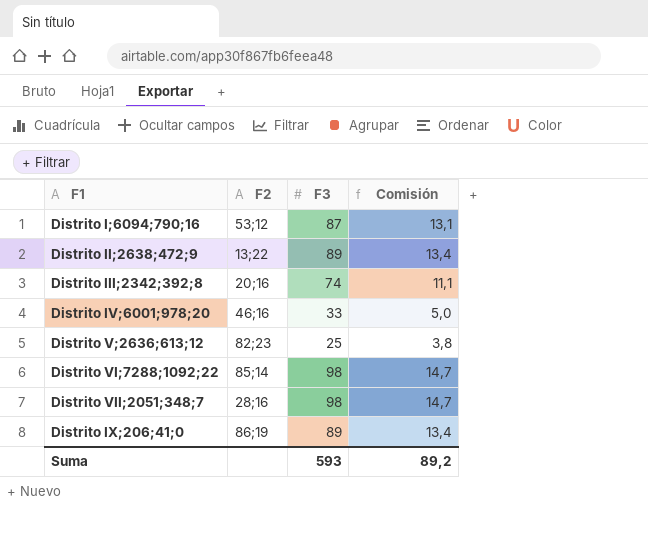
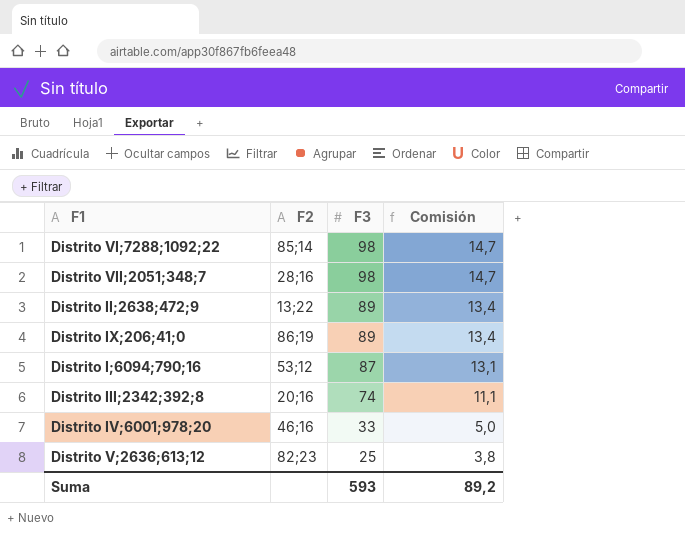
row order: none -> F3 descending

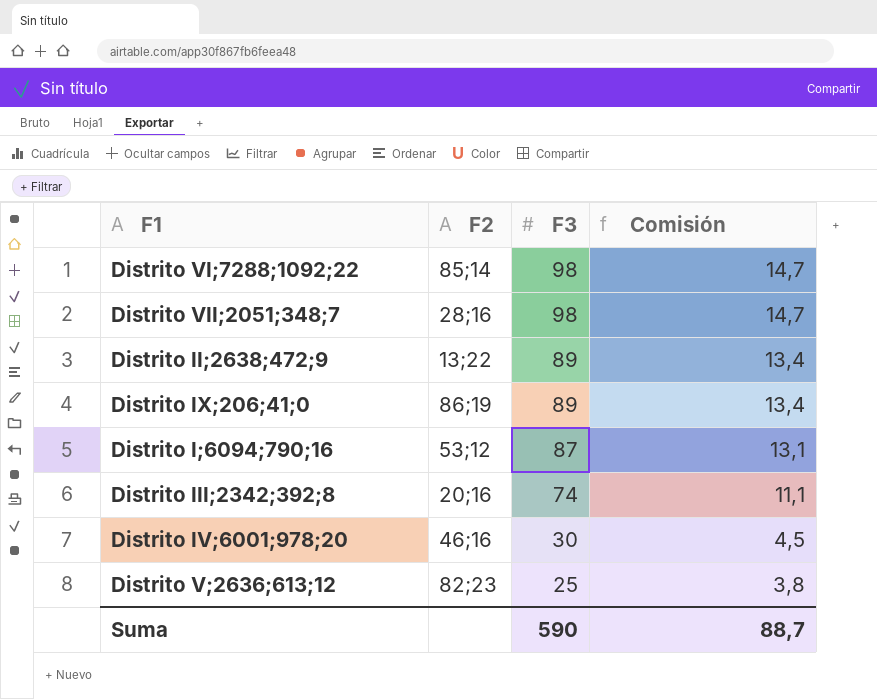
Distrito IV;6001;978;20 | F3: 33 -> 30
Distrito IV;6001;978;20 | Comisión: 5,0 -> 4,5
Suma | F3: 593 -> 590
Suma | Comisión: 89,2 -> 88,7

